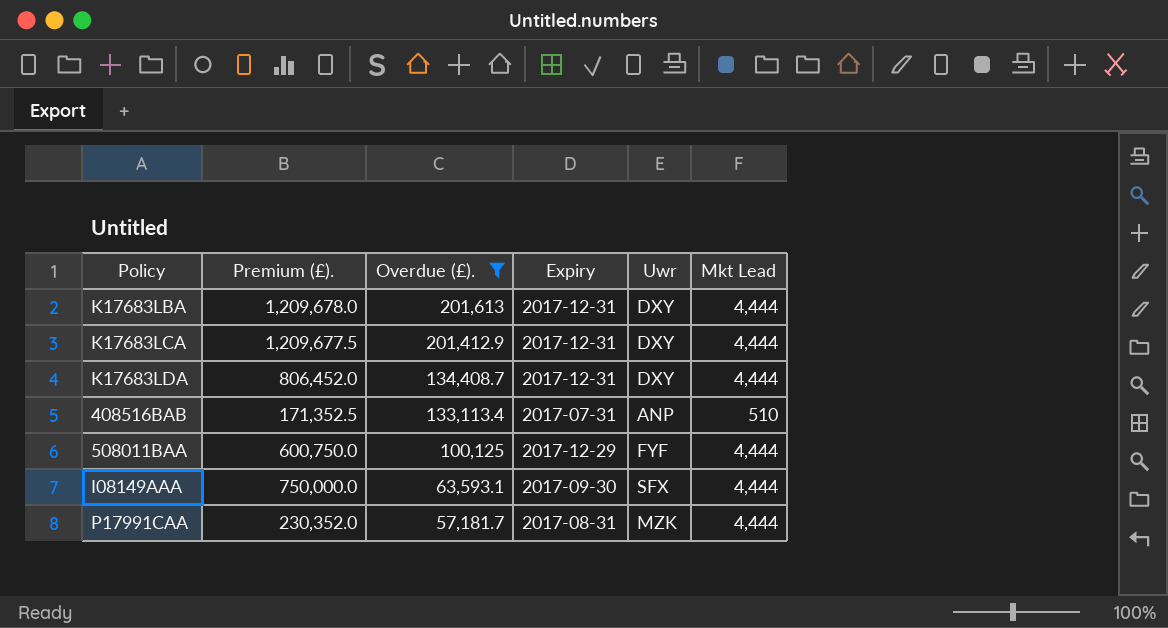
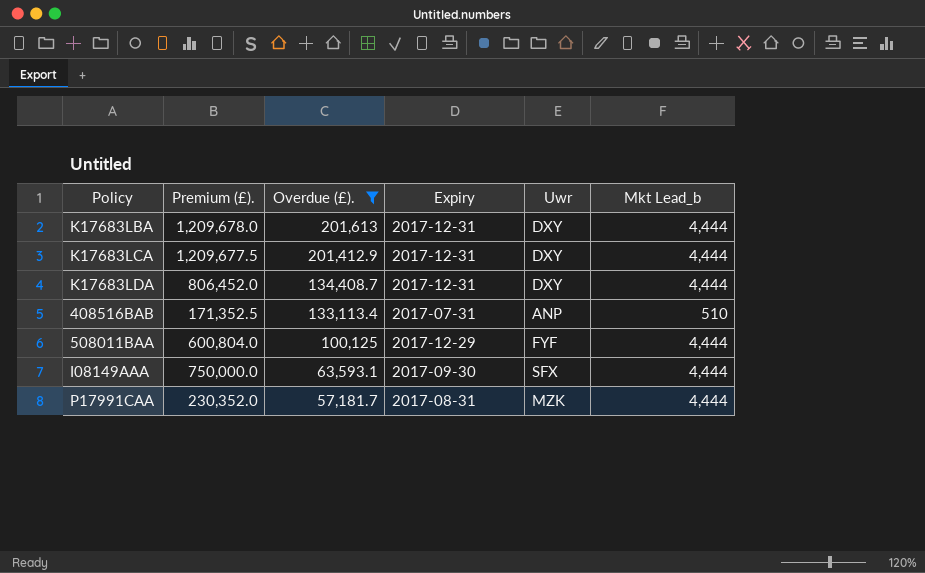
column name: Mkt Lead -> Mkt Lead_b
508011BAA | Premium (£).: 600,750.0 -> 600,804.0

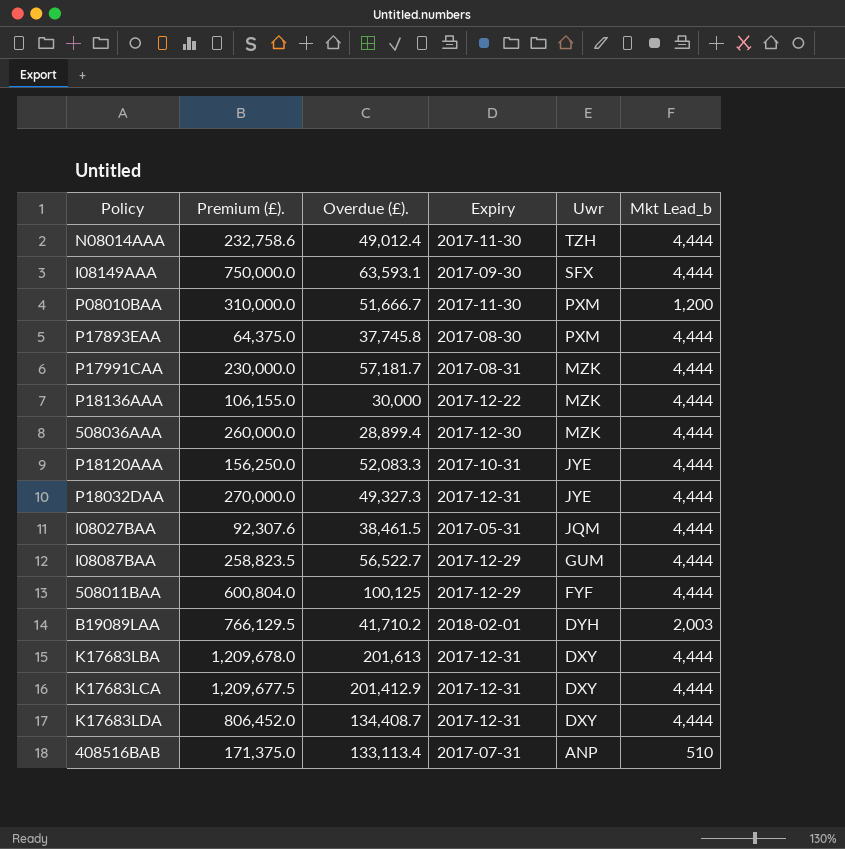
filter: Overdue (£). >= 57,181.7 -> none
row order: Overdue (£). descending -> Uwr descending
P17991CAA | Premium (£).: 230,352.0 -> 230,000.0
408516BAB | Premium (£).: 171,352.5 -> 171,375.0

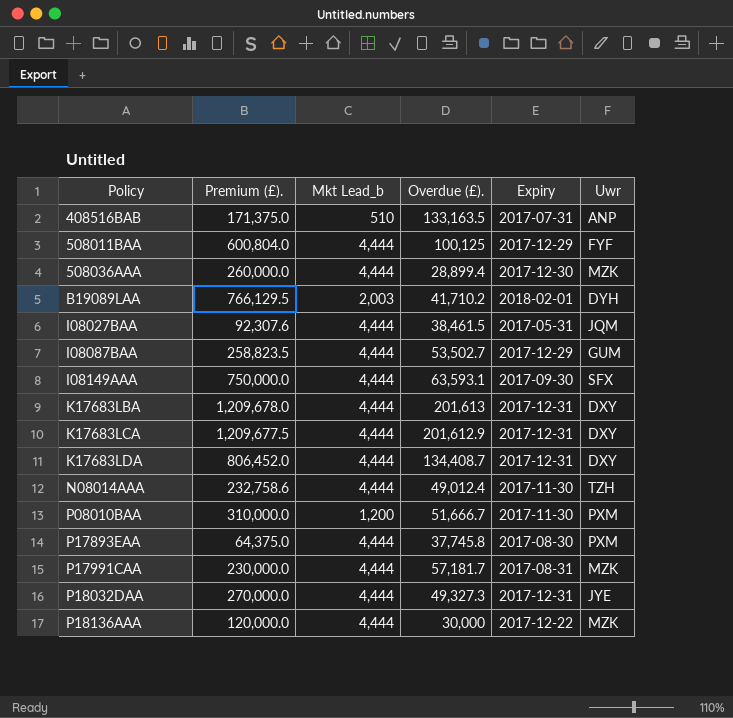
row order: Uwr descending -> Policy ascending
column Mkt Lead_b | position: 6 -> 3
row P18120AAA: 156,250.0 | 52,083.3 | 2017-10-31 | JYE | 4,444 -> none
408516BAB | Overdue (£).: 133,113.4 -> 133,163.5
I08087BAA | Overdue (£).: 56,522.7 -> 53,502.7
K17683LCA | Overdue (£).: 201,412.9 -> 201,612.9
P18136AAA | Premium (£).: 106,155.0 -> 120,000.0

